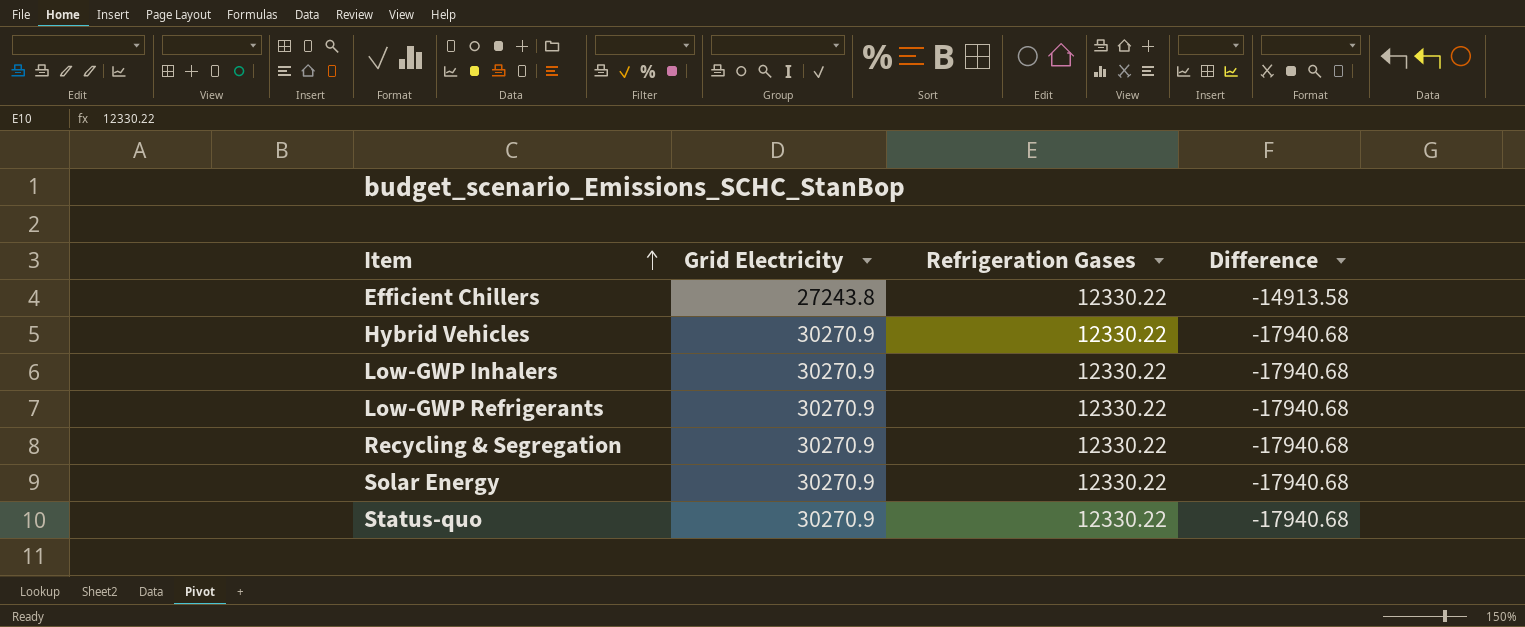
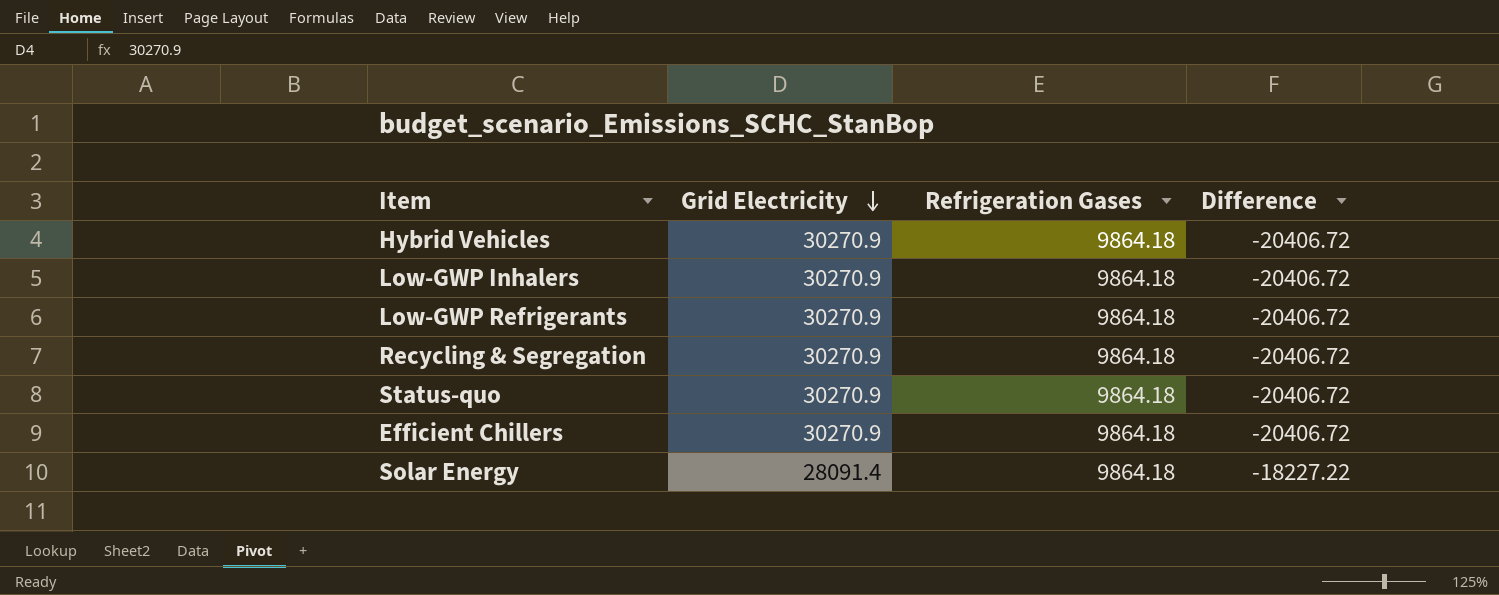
row order: Item ascending -> Grid Electricity descending
Hybrid Vehicles | Refrigeration Gases: 12330.22 -> 9864.18
Hybrid Vehicles | Difference: -17940.68 -> -20406.72
Low-GWP Inhalers | Refrigeration Gases: 12330.22 -> 9864.18
Low-GWP Inhalers | Difference: -17940.68 -> -20406.72
Low-GWP Refrigerants | Refrigeration Gases: 12330.22 -> 9864.18
Low-GWP Refrigerants | Difference: -17940.68 -> -20406.72
Recycling & Segregation | Refrigeration Gases: 12330.22 -> 9864.18
Recycling & Segregation | Difference: -17940.68 -> -20406.72
Status-quo | Refrigeration Gases: 12330.22 -> 9864.18
Status-quo | Difference: -17940.68 -> -20406.72
Efficient Chillers | Grid Electricity: 27243.8 -> 30270.9
Efficient Chillers | Refrigeration Gases: 12330.22 -> 9864.18
Efficient Chillers | Difference: -14913.58 -> -20406.72
Solar Energy | Grid Electricity: 30270.9 -> 28091.4
Solar Energy | Refrigeration Gases: 12330.22 -> 9864.18
Solar Energy | Difference: -17940.68 -> -18227.22

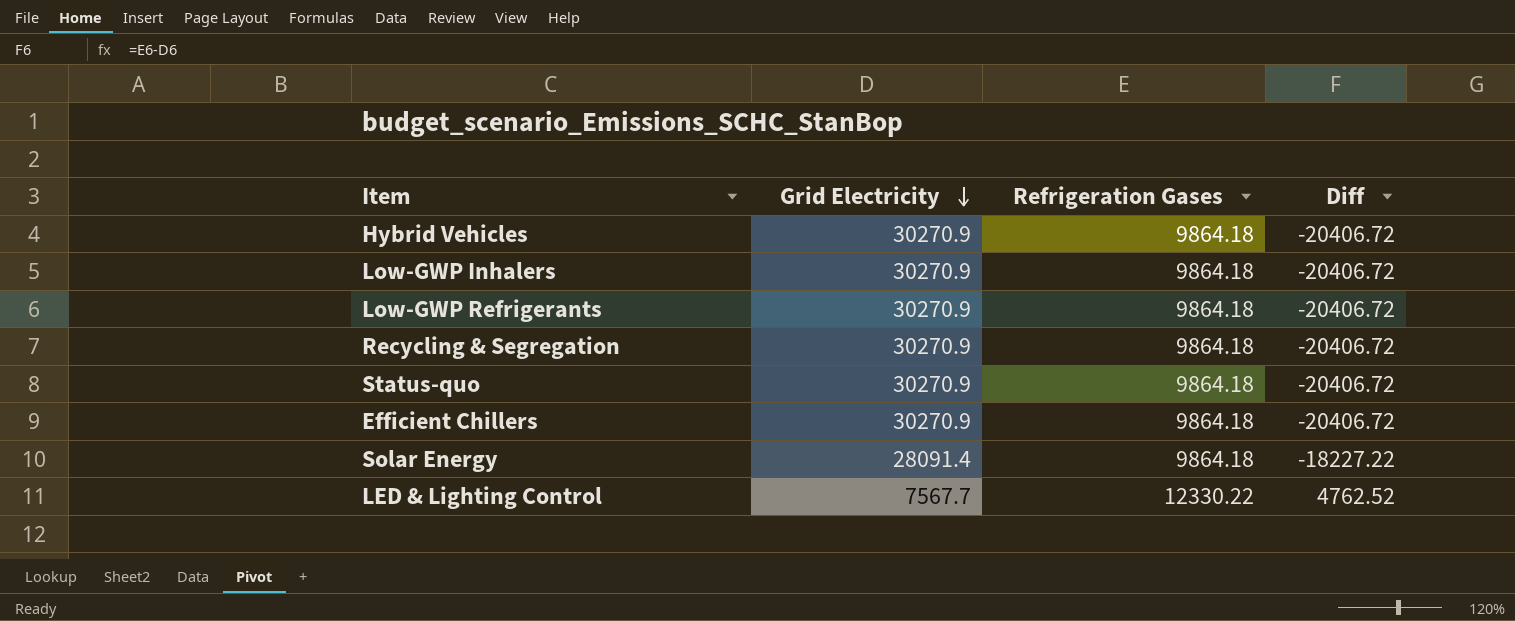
column name: Difference -> Diff
row LED & Lighting Control: none -> 7567.7 | 12330.22 | 4762.52

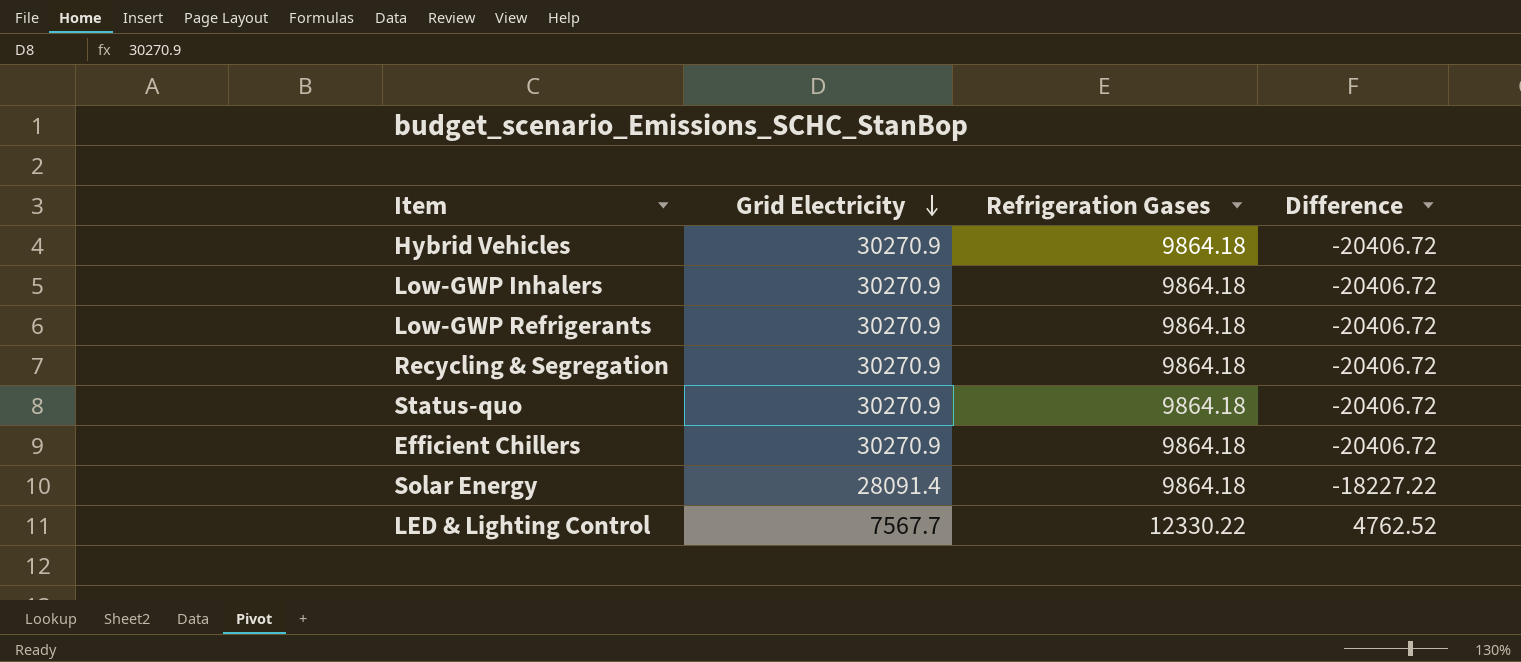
column name: Diff -> Difference

